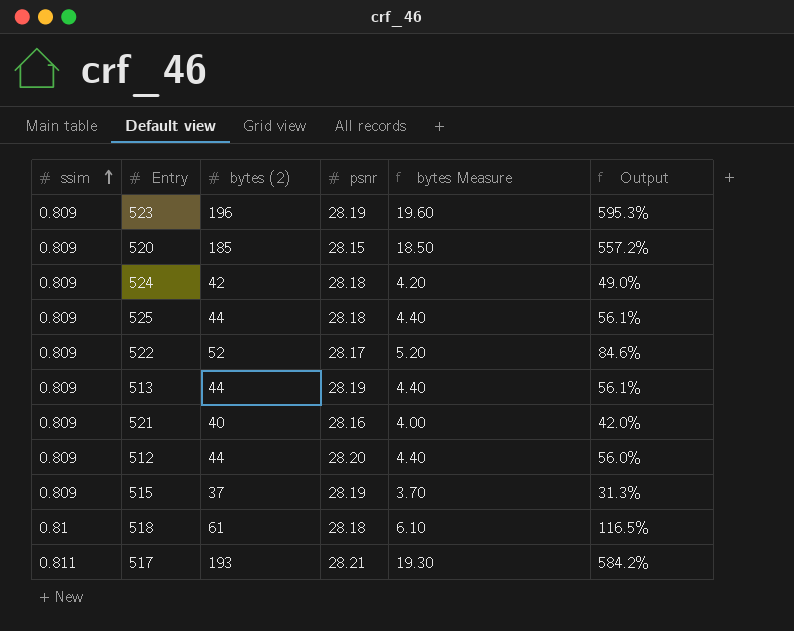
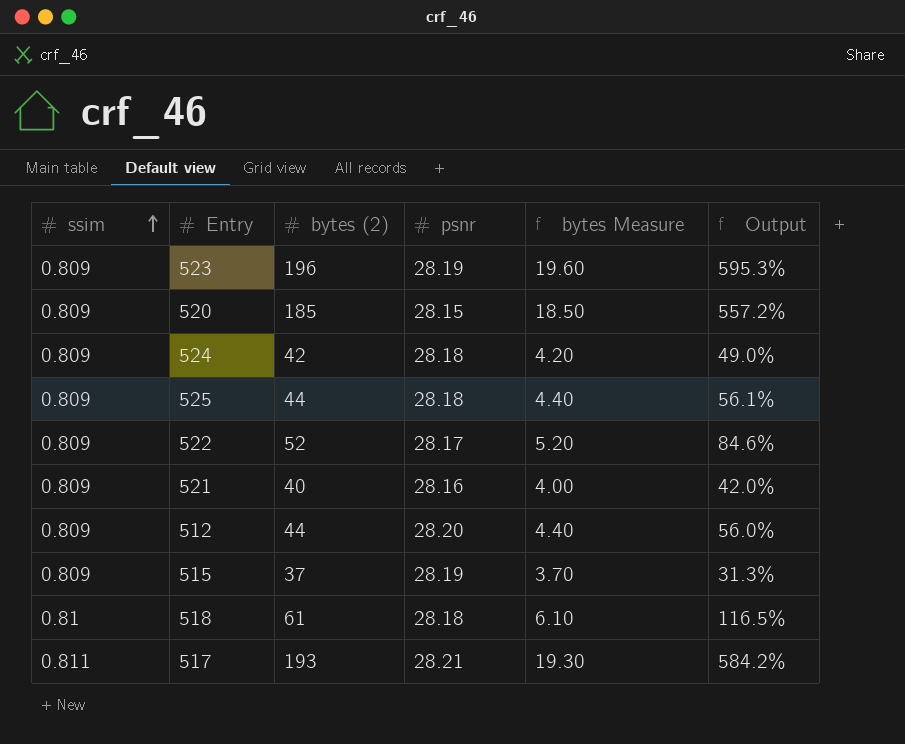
row 513: 0.809 | 44 | 28.19 | 4.40 | 56.1% -> none

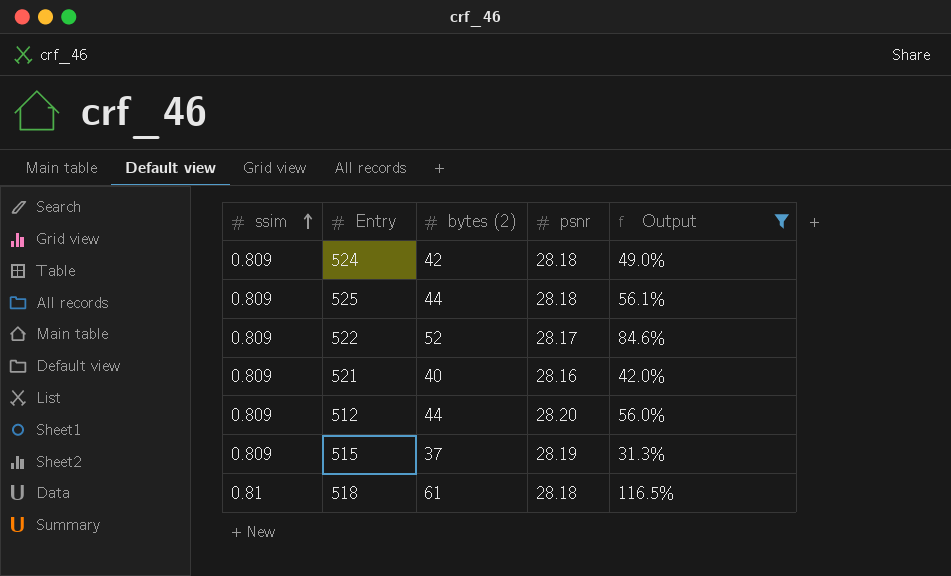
filter: none -> Output <= 116.5%
column bytes Measure | formula: [bytes (2)] * 0.1 -> none

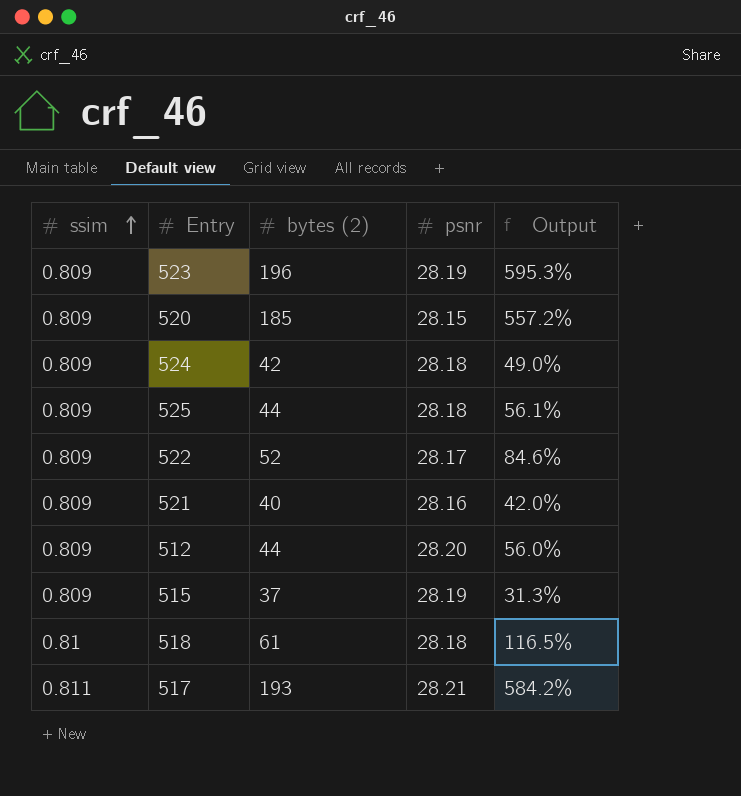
filter: Output <= 116.5% -> none

